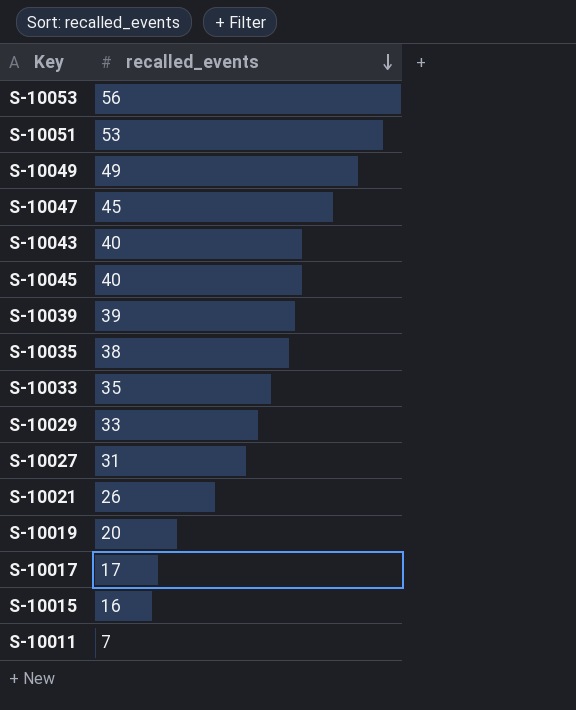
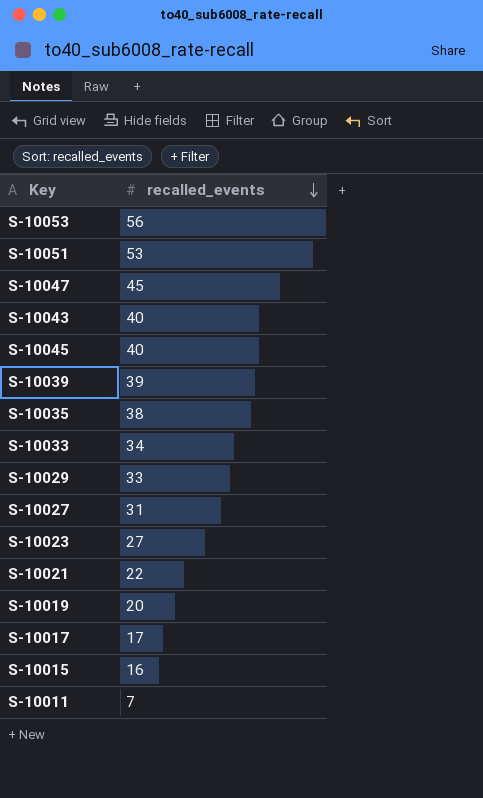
row S-10049: 49 -> none
S-10033 | recalled_events: 35 -> 34
row S-10023: none -> 27
S-10021 | recalled_events: 26 -> 22

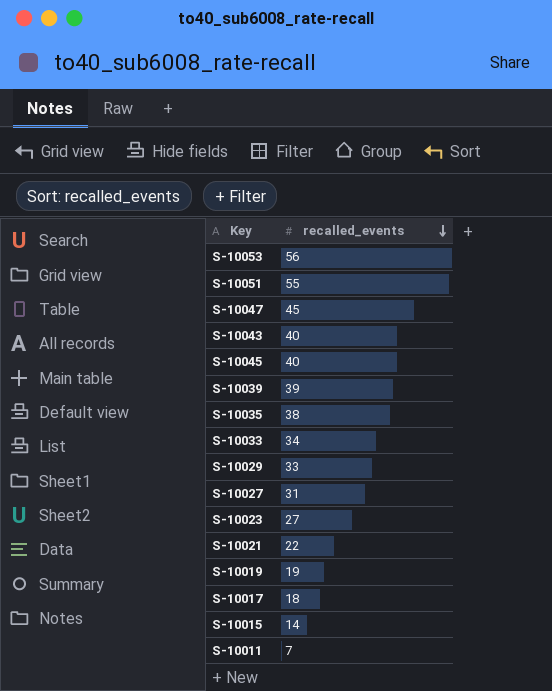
S-10051 | recalled_events: 53 -> 55
S-10019 | recalled_events: 20 -> 19
S-10017 | recalled_events: 17 -> 18
S-10015 | recalled_events: 16 -> 14

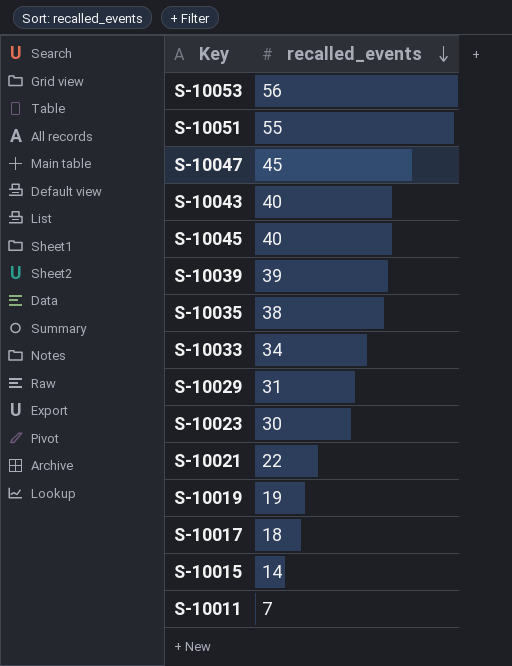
row S-10027: 31 -> none
S-10029 | recalled_events: 33 -> 31
S-10023 | recalled_events: 27 -> 30

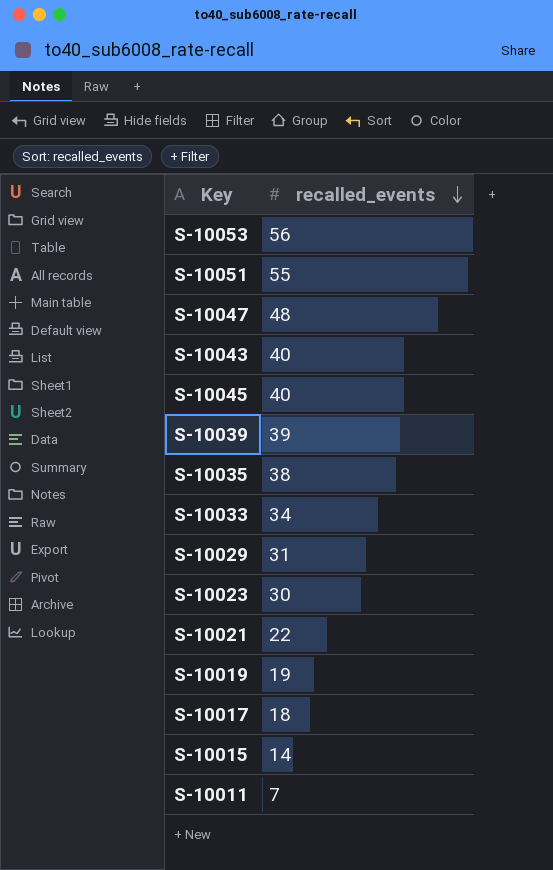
S-10047 | recalled_events: 45 -> 48

